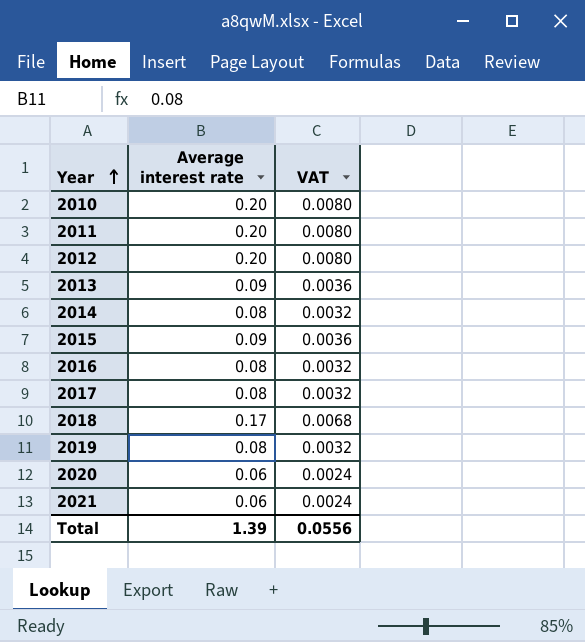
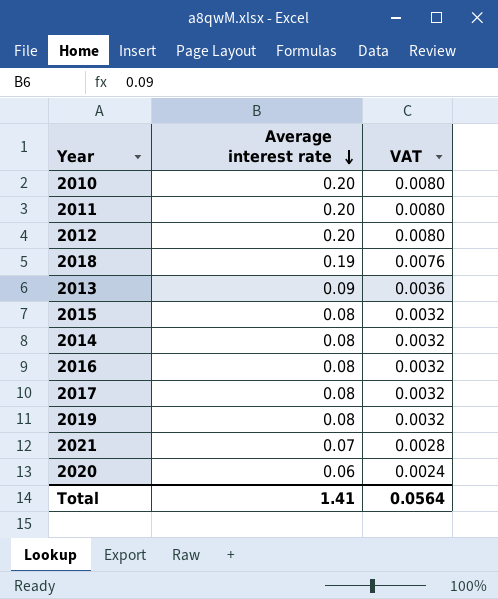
row order: Year ascending -> Average interest rate descending
2018 | Average interest rate: 0.17 -> 0.19
2018 | VAT: 0.0068 -> 0.0076
2015 | Average interest rate: 0.09 -> 0.08
2015 | VAT: 0.0036 -> 0.0032
2021 | Average interest rate: 0.06 -> 0.07
2021 | VAT: 0.0024 -> 0.0028
Total | Average interest rate: 1.39 -> 1.41
Total | VAT: 0.0556 -> 0.0564

